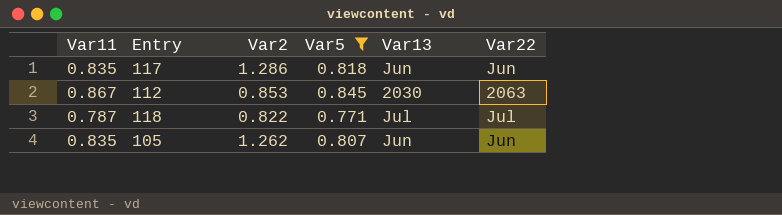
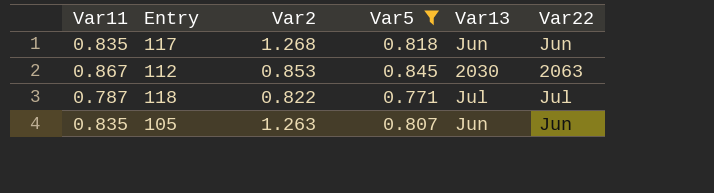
117 | Var2: 1.286 -> 1.268
105 | Var2: 1.262 -> 1.263

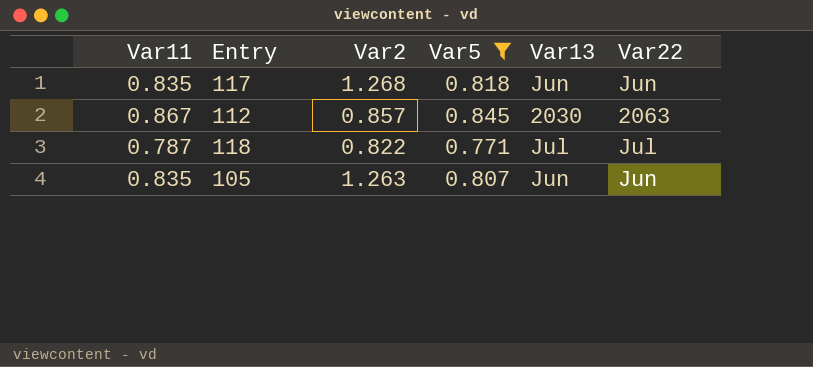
112 | Var2: 0.853 -> 0.857

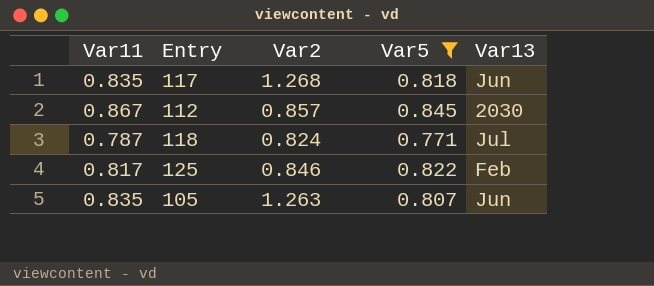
column Var22 | position: 6 -> none
118 | Var2: 0.822 -> 0.824
row 125: none -> 0.817 | 0.846 | 0.822 | Feb

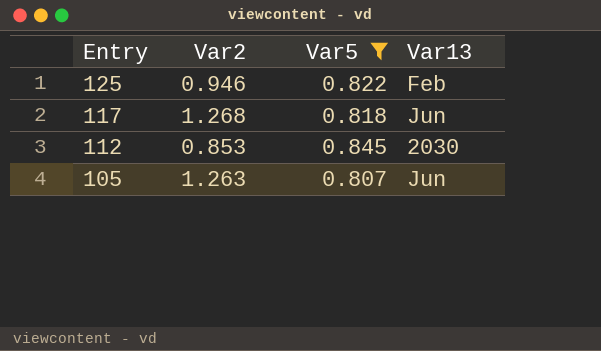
row order: none -> Entry descending
column Var11 | position: 1 -> none
row 118: 0.787 | 0.824 | 0.771 | Jul -> none
125 | Var2: 0.846 -> 0.946
112 | Var2: 0.857 -> 0.853

